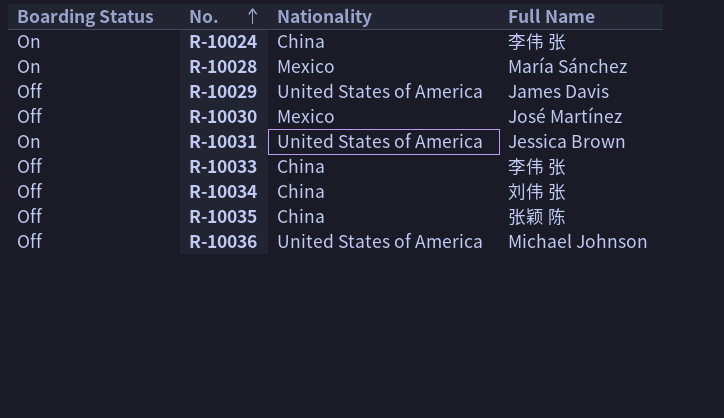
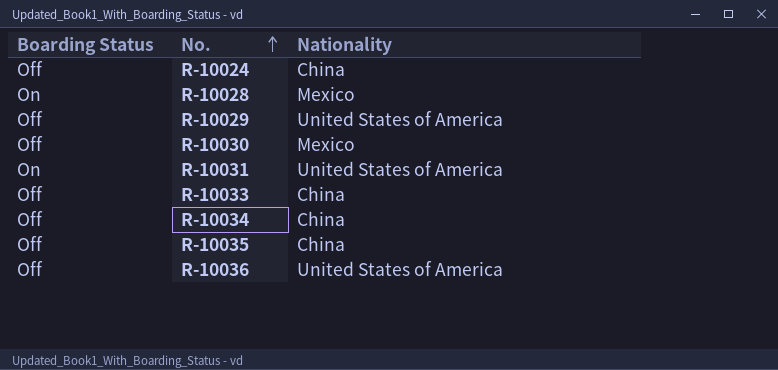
column Full Name | position: 4 -> none
R-10024 | Boarding Status: On -> Off

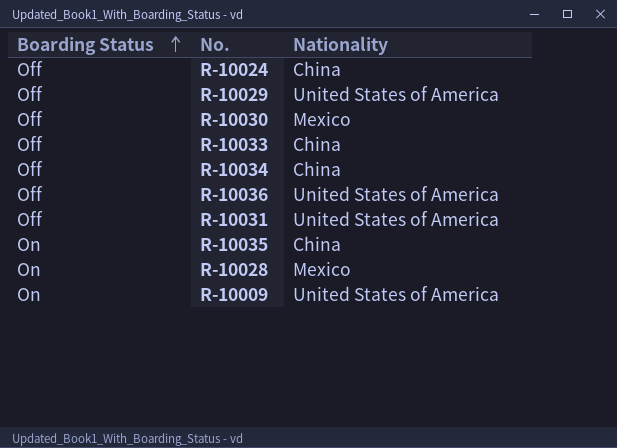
row order: No. ascending -> Boarding Status ascending
R-10031 | Boarding Status: On -> Off
R-10035 | Boarding Status: Off -> On
row R-10009: none -> On | United States of America

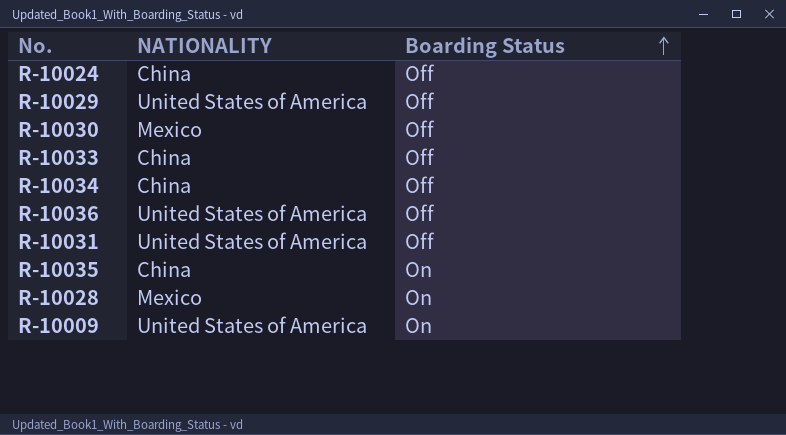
column name: Nationality -> NATIONALITY
column Boarding Status | position: 1 -> 3

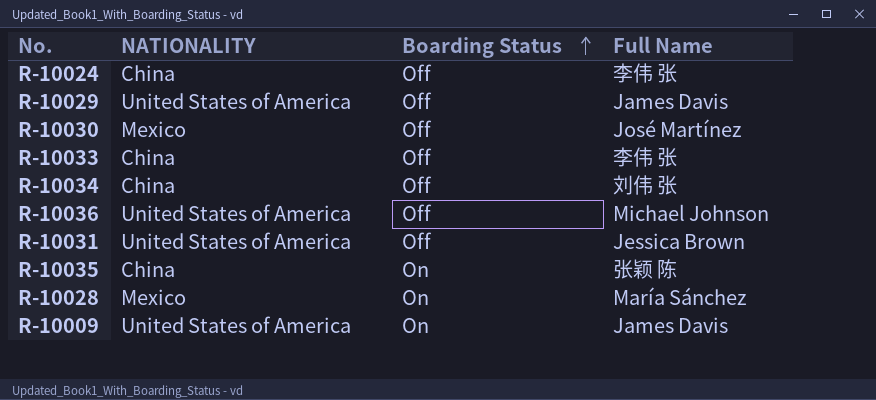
column Full Name | position: none -> 4

